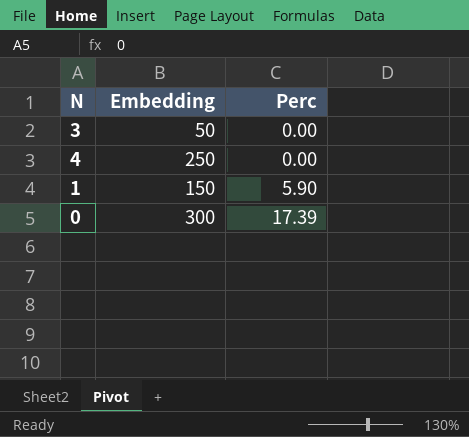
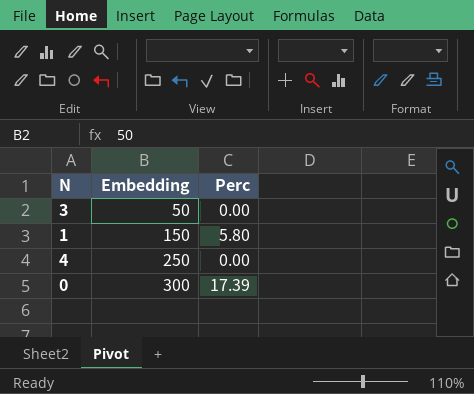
row order: Perc ascending -> Embedding ascending
1 | Perc: 5.90 -> 5.80

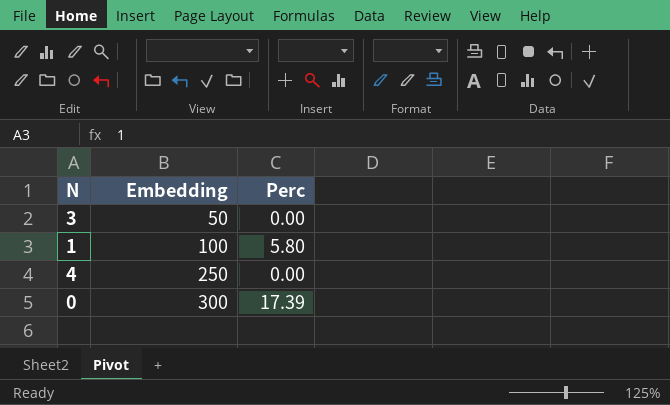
1 | Embedding: 150 -> 100

